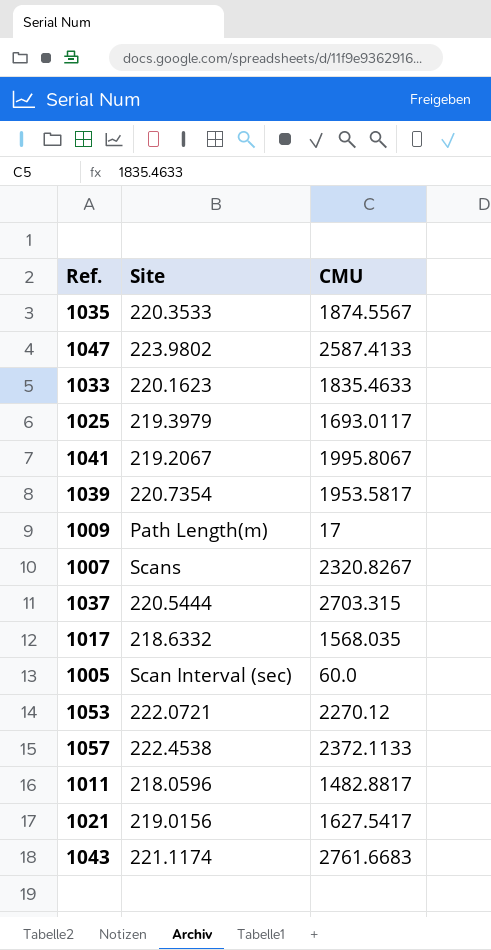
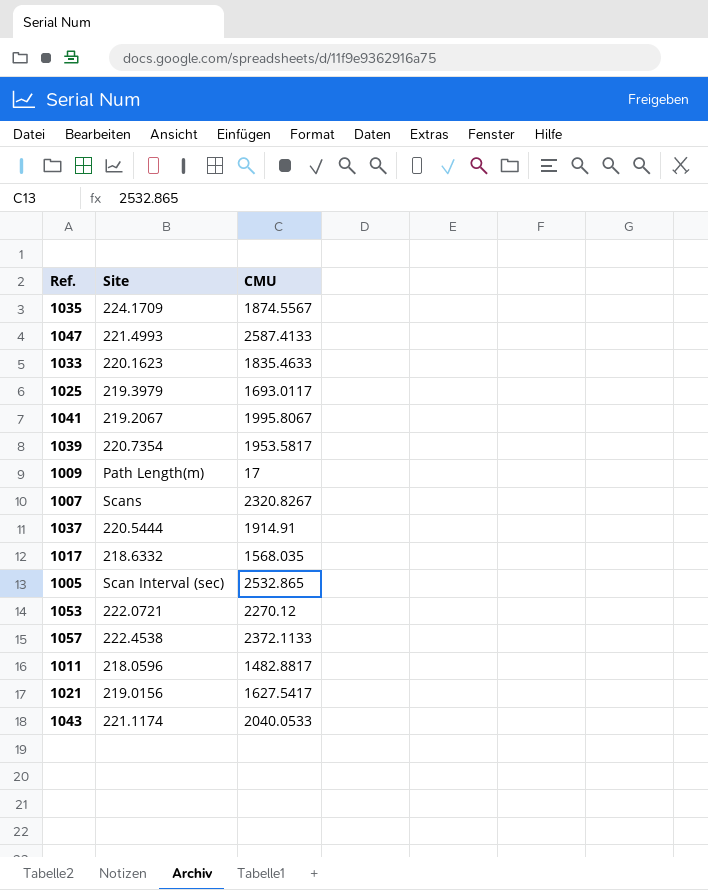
1035 | Site: 220.3533 -> 224.1709
1047 | Site: 223.9802 -> 221.4993
1037 | CMU: 2703.315 -> 1914.91
1005 | CMU: 60.0 -> 2532.865
1043 | CMU: 2761.6683 -> 2040.0533

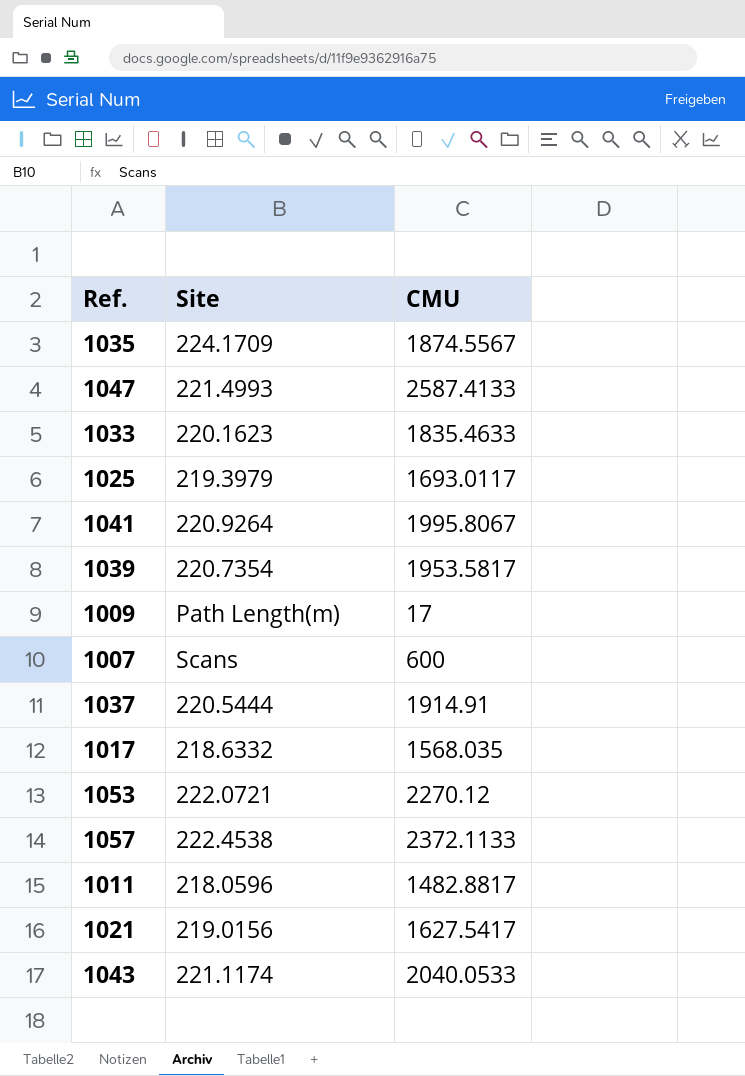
row 1005: Scan Interval (sec) | 2532.865 -> none
1041 | Site: 219.2067 -> 220.9264
1007 | CMU: 2320.8267 -> 600

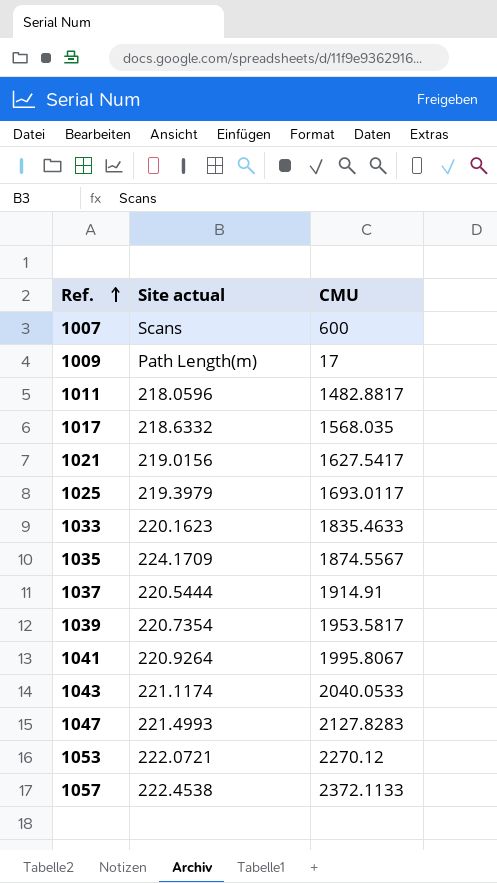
row order: none -> Ref. ascending
column name: Site -> Site actual
1047 | CMU: 2587.4133 -> 2127.8283

